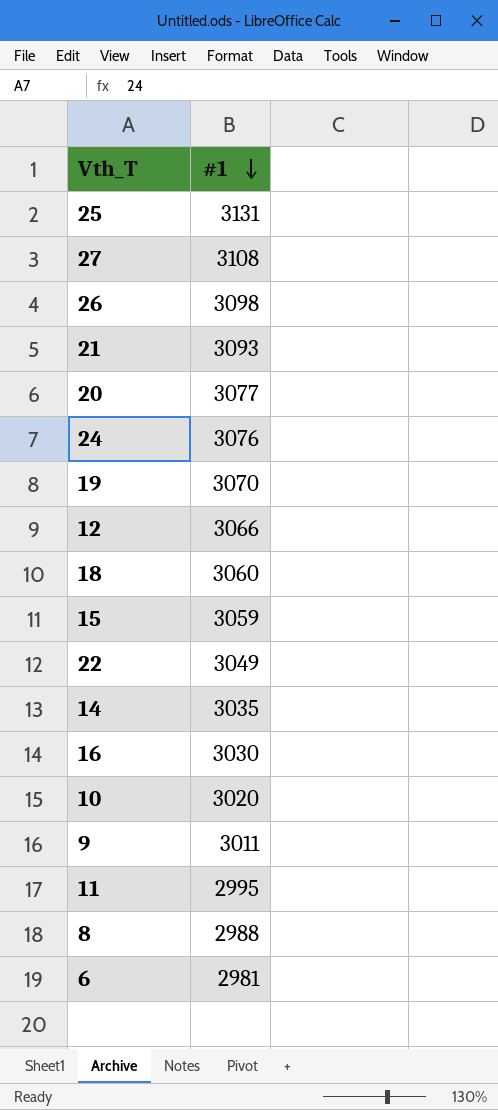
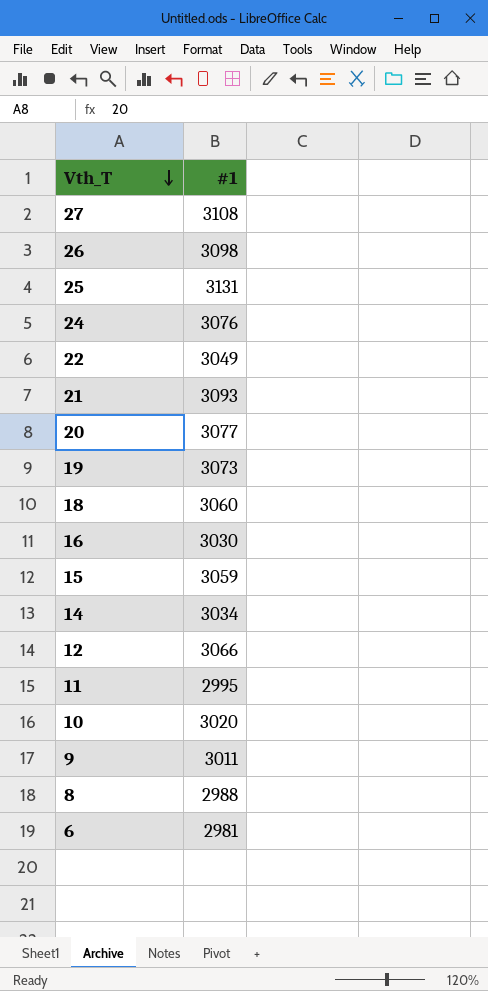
row order: #1 descending -> Vth_T descending
19 | #1: 3070 -> 3073
14 | #1: 3035 -> 3034

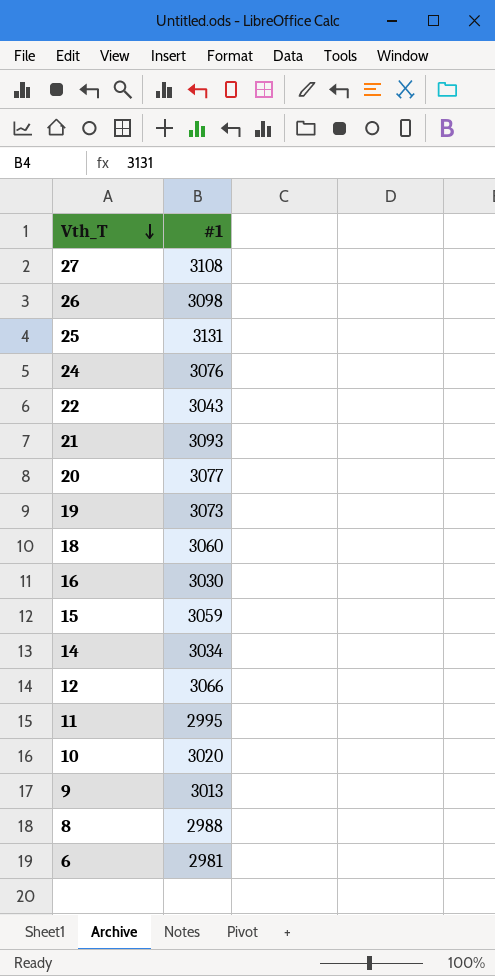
22 | #1: 3049 -> 3043
9 | #1: 3011 -> 3013

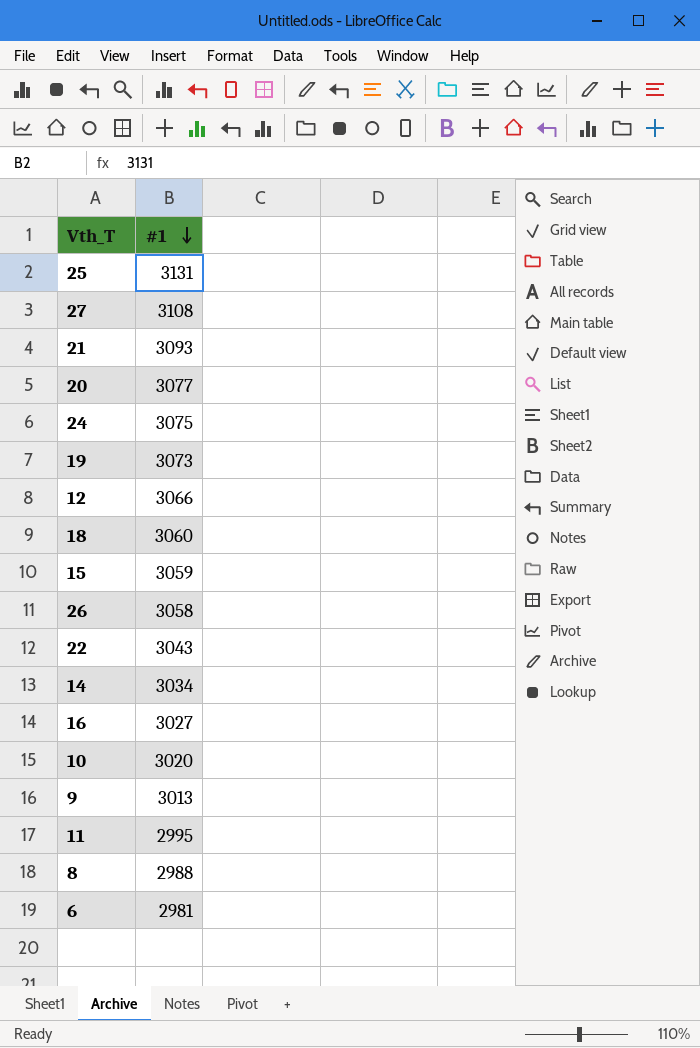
row order: Vth_T descending -> #1 descending
24 | #1: 3076 -> 3075
26 | #1: 3098 -> 3058
16 | #1: 3030 -> 3027

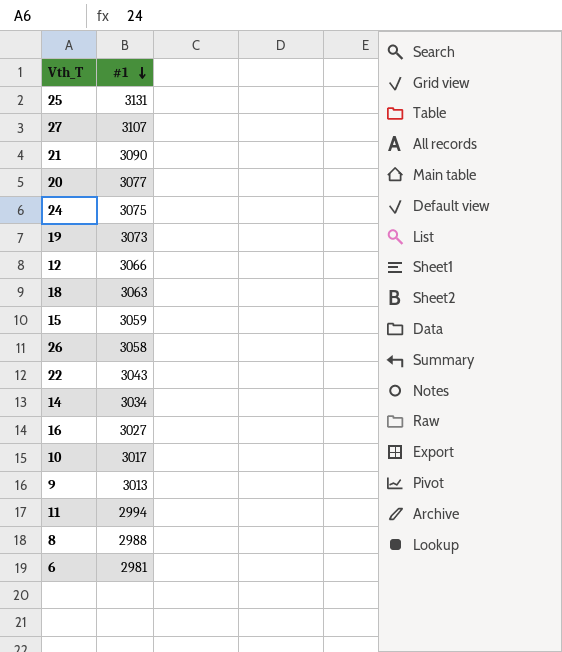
27 | #1: 3108 -> 3107
21 | #1: 3093 -> 3090
18 | #1: 3060 -> 3063
10 | #1: 3020 -> 3017
11 | #1: 2995 -> 2994

